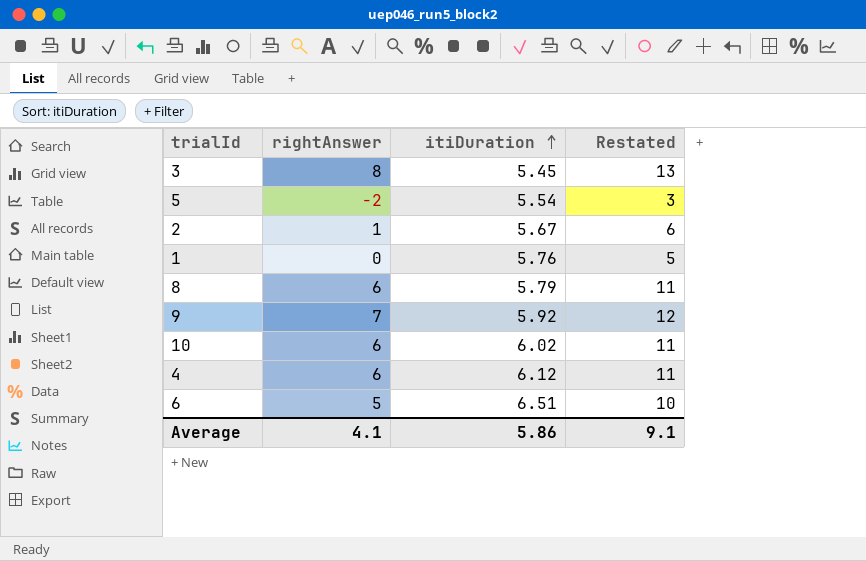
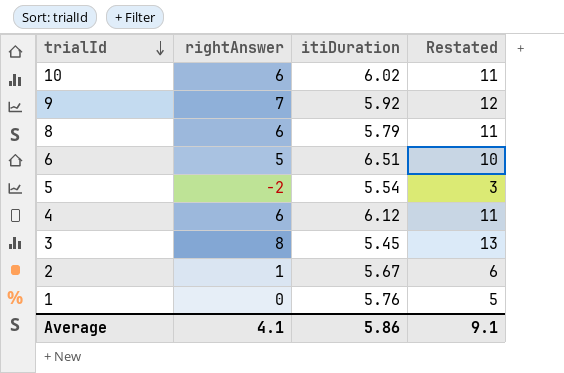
row order: itiDuration ascending -> trialId descending

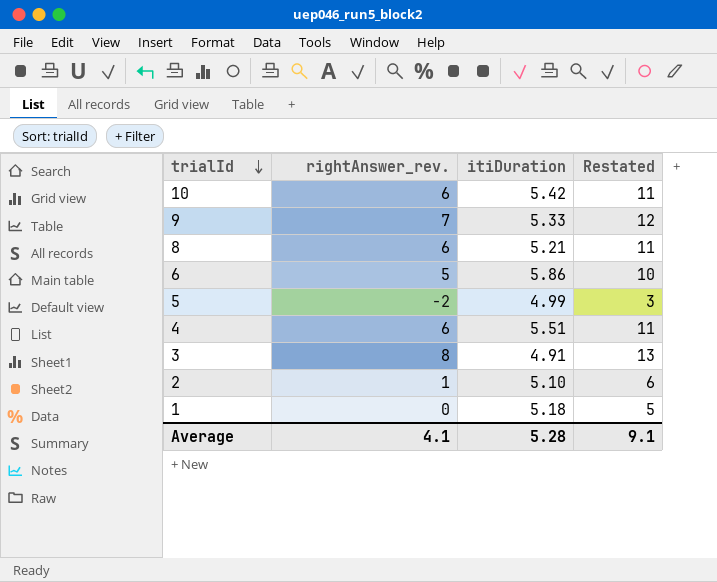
column name: rightAnswer -> rightAnswer_rev.
10 | itiDuration: 6.02 -> 5.42
9 | itiDuration: 5.92 -> 5.33
8 | itiDuration: 5.79 -> 5.21
6 | itiDuration: 6.51 -> 5.86
5 | itiDuration: 5.54 -> 4.99
4 | itiDuration: 6.12 -> 5.51
3 | itiDuration: 5.45 -> 4.91
2 | itiDuration: 5.67 -> 5.10
1 | itiDuration: 5.76 -> 5.18
Average | itiDuration: 5.86 -> 5.28

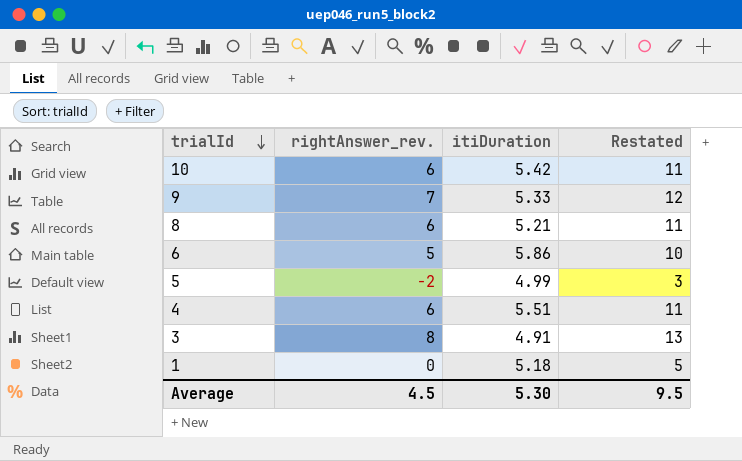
row 2: 1 | 5.10 | 6 -> none
Average | rightAnswer_rev.: 4.1 -> 4.5
Average | itiDuration: 5.28 -> 5.30
Average | Restated: 9.1 -> 9.5

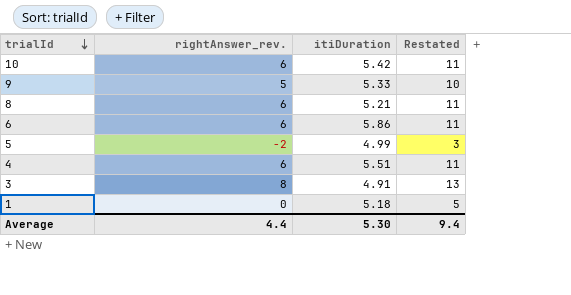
9 | rightAnswer_rev.: 7 -> 5
9 | Restated: 12 -> 10
6 | rightAnswer_rev.: 5 -> 6
6 | Restated: 10 -> 11
Average | rightAnswer_rev.: 4.5 -> 4.4
Average | Restated: 9.5 -> 9.4

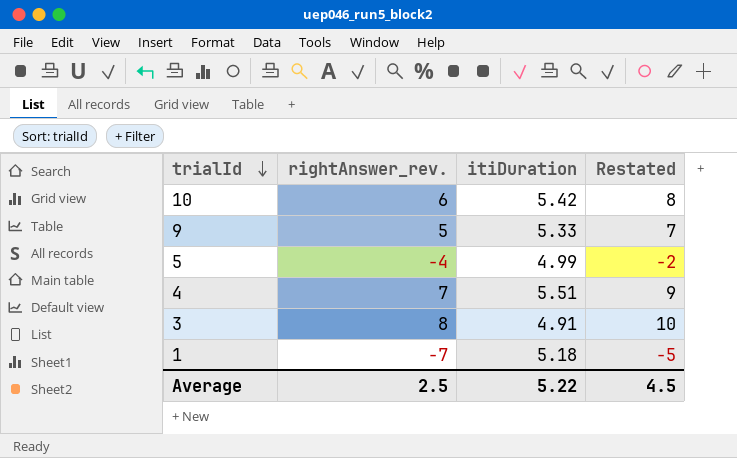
column Restated | formula: [rightAnswer_rev.] + 5 -> [rightAnswer_rev.] + 2
row 8: 6 | 5.21 | 11 -> none
row 6: 6 | 5.86 | 11 -> none
5 | rightAnswer_rev.: -2 -> -4
4 | rightAnswer_rev.: 6 -> 7
1 | rightAnswer_rev.: 0 -> -7
Average | rightAnswer_rev.: 4.4 -> 2.5
Average | itiDuration: 5.30 -> 5.22
Average | Restated: 9.4 -> 4.5

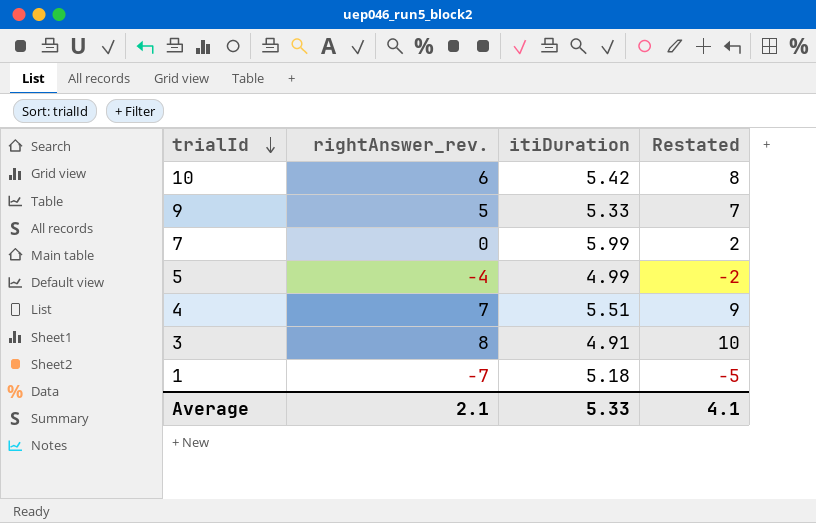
row 7: none -> 0 | 5.99 | 2
Average | rightAnswer_rev.: 2.5 -> 2.1
Average | itiDuration: 5.22 -> 5.33
Average | Restated: 4.5 -> 4.1

